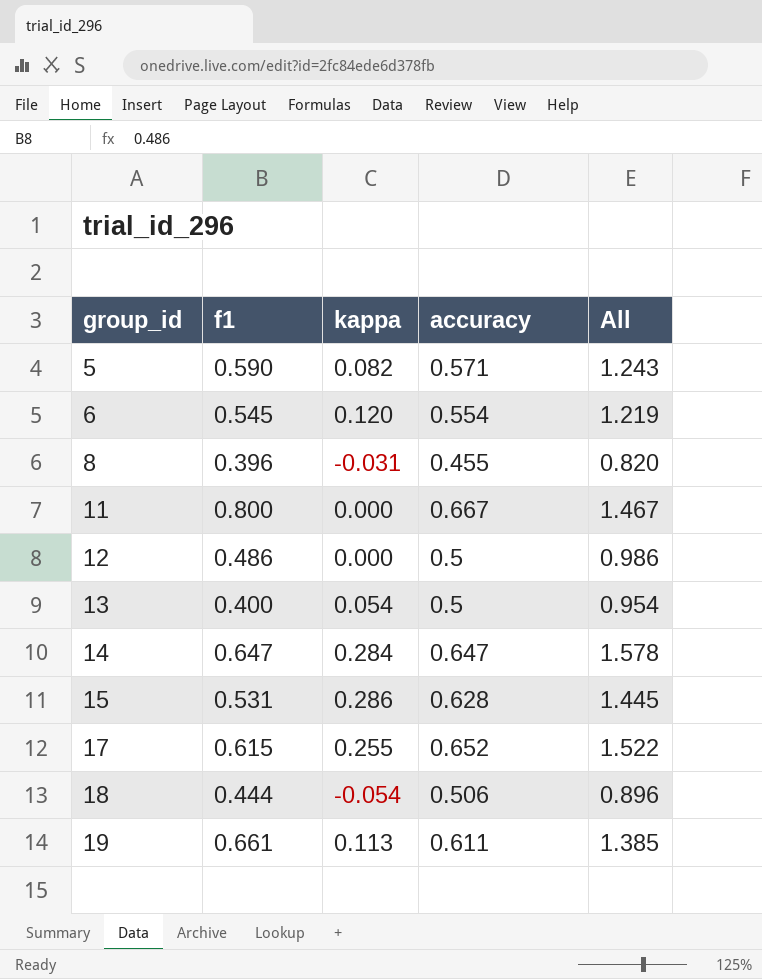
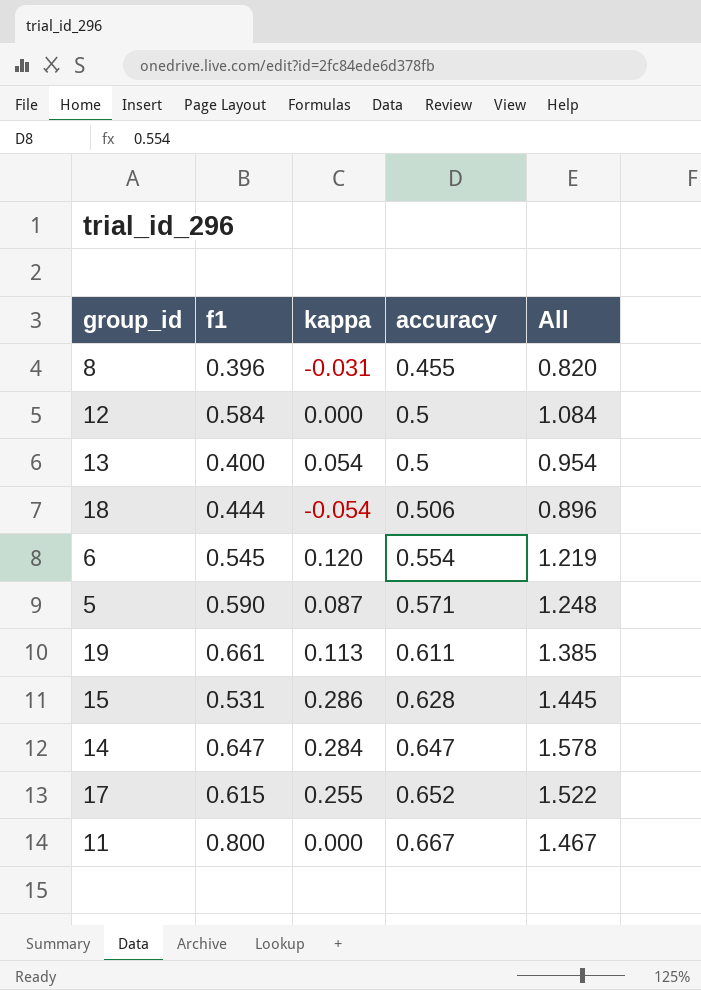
row order: group_id ascending -> accuracy ascending
12 | f1: 0.486 -> 0.584
12 | All: 0.986 -> 1.084
5 | kappa: 0.082 -> 0.087
5 | All: 1.243 -> 1.248

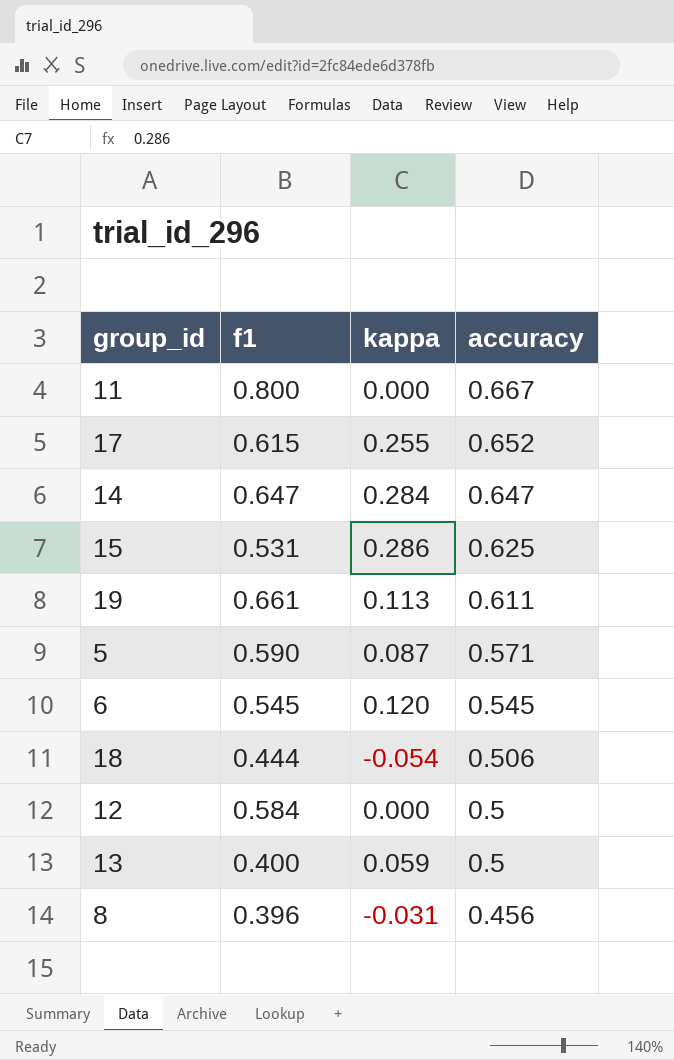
row order: accuracy ascending -> accuracy descending
column All | formula: [f1] + [kappa] + [accuracy] -> none
15 | accuracy: 0.628 -> 0.625
6 | accuracy: 0.554 -> 0.545
13 | kappa: 0.054 -> 0.059
8 | accuracy: 0.455 -> 0.456

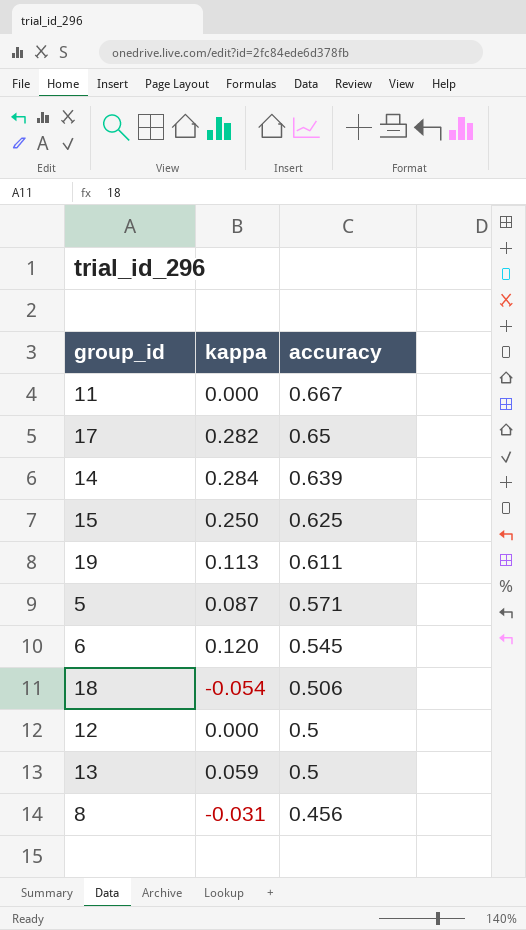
column f1 | position: 2 -> none
17 | kappa: 0.255 -> 0.282
17 | accuracy: 0.652 -> 0.65
14 | accuracy: 0.647 -> 0.639
15 | kappa: 0.286 -> 0.250

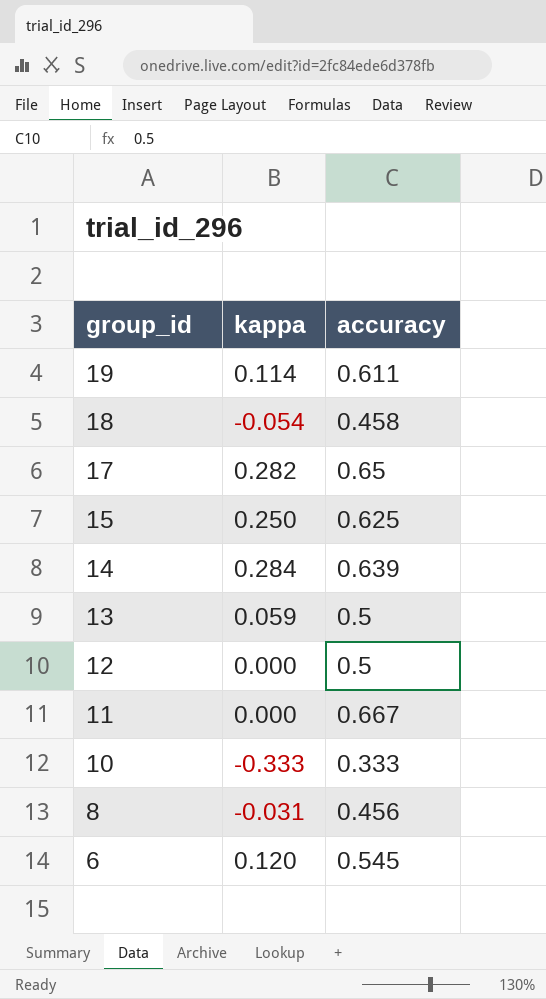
row order: accuracy descending -> group_id descending
row 5: 0.087 | 0.571 -> none
19 | kappa: 0.113 -> 0.114
18 | accuracy: 0.506 -> 0.458
row 10: none -> -0.333 | 0.333

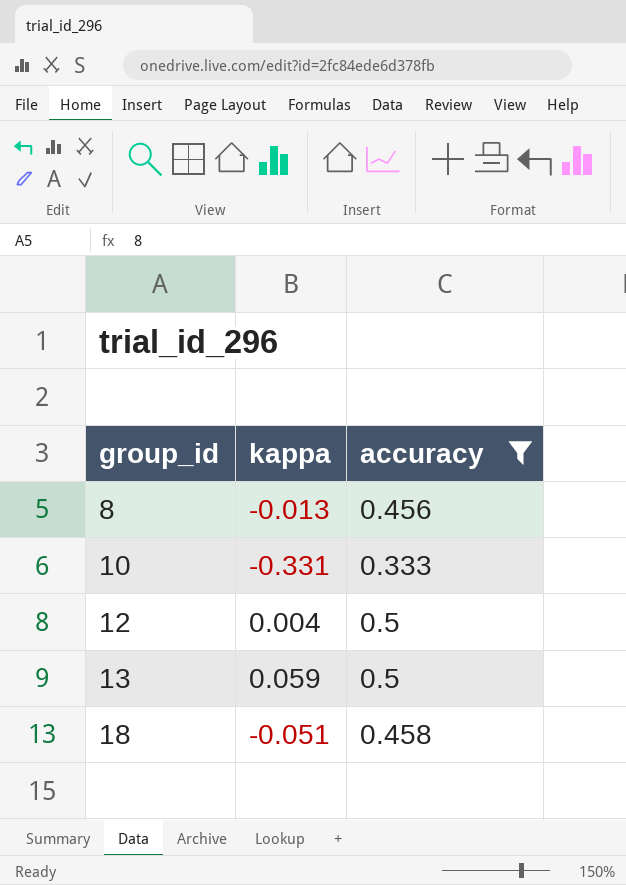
filter: none -> accuracy <= 0.5
row order: group_id descending -> group_id ascending
8 | kappa: -0.031 -> -0.013
10 | kappa: -0.333 -> -0.331
12 | kappa: 0.000 -> 0.004
18 | kappa: -0.054 -> -0.051

